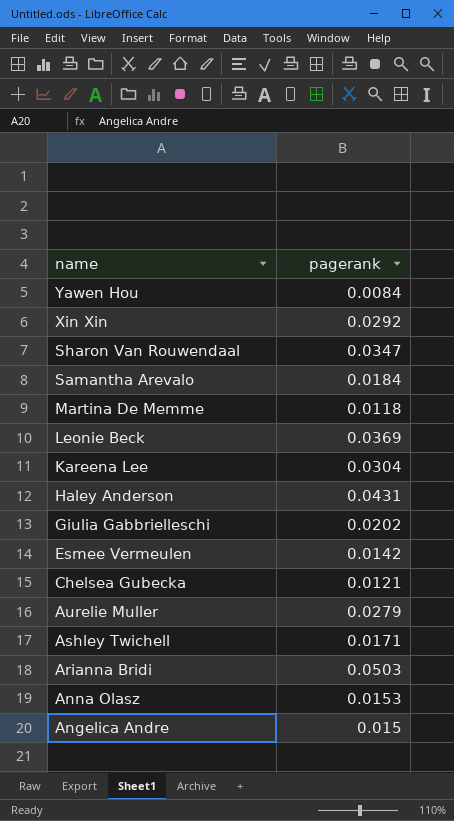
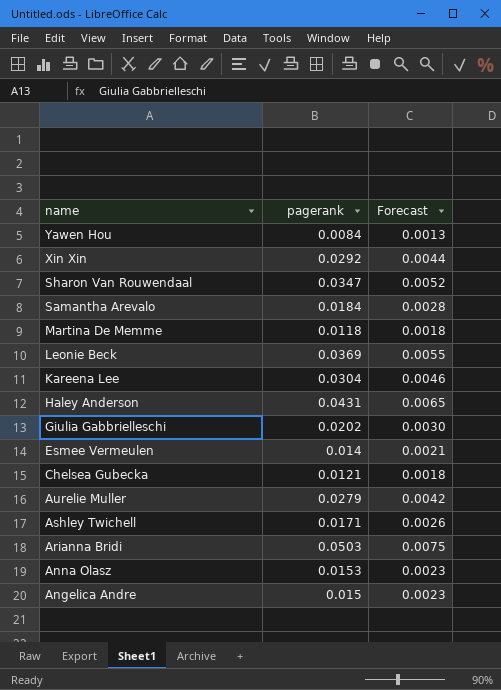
column Forecast | formula: none -> [pagerank] * 0.15
Esmee Vermeulen | pagerank: 0.0142 -> 0.014

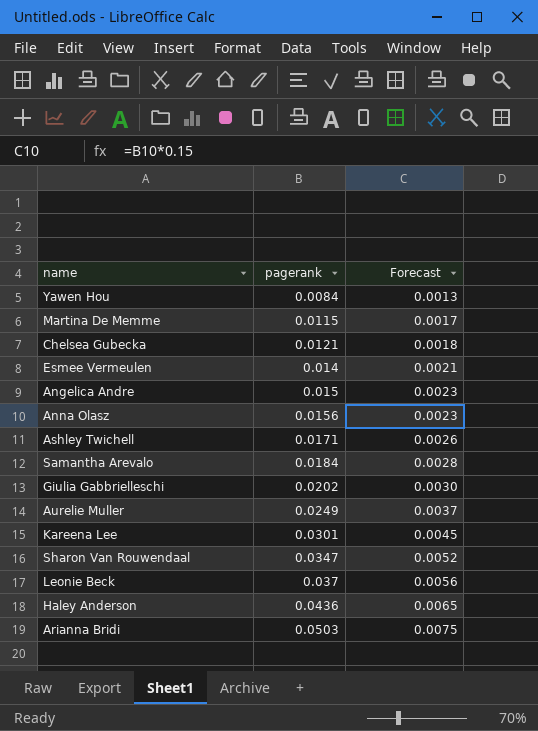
row order: name descending -> pagerank ascending
row Xin Xin: 0.0292 | 0.0044 -> none
Martina De Memme | pagerank: 0.0118 -> 0.0115
Martina De Memme | Forecast: 0.0018 -> 0.0017
Anna Olasz | pagerank: 0.0153 -> 0.0156
Aurelie Muller | pagerank: 0.0279 -> 0.0249
Aurelie Muller | Forecast: 0.0042 -> 0.0037
Kareena Lee | pagerank: 0.0304 -> 0.0301
Kareena Lee | Forecast: 0.0046 -> 0.0045
Leonie Beck | pagerank: 0.0369 -> 0.037
Leonie Beck | Forecast: 0.0055 -> 0.0056
Haley Anderson | pagerank: 0.0431 -> 0.0436

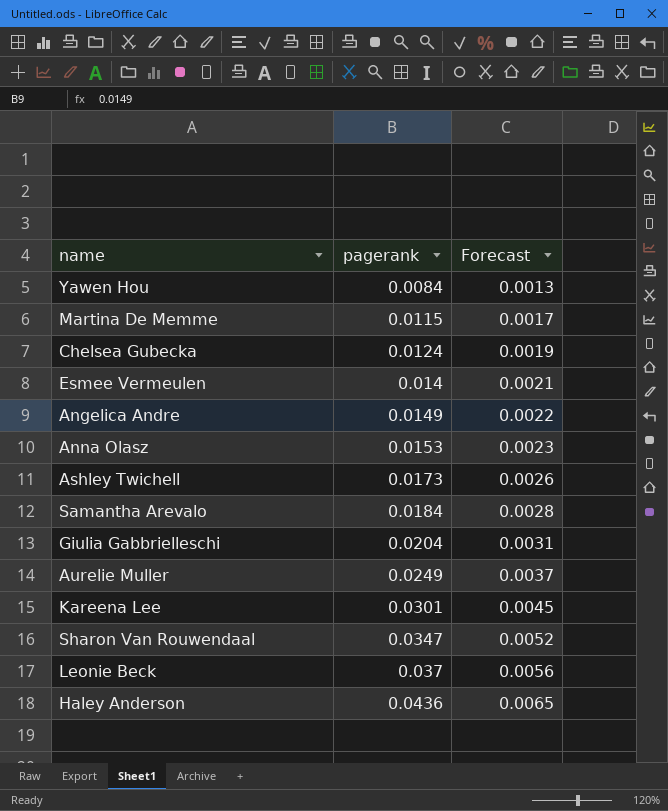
row Arianna Bridi: 0.0503 | 0.0075 -> none
Chelsea Gubecka | pagerank: 0.0121 -> 0.0124
Chelsea Gubecka | Forecast: 0.0018 -> 0.0019
Angelica Andre | pagerank: 0.015 -> 0.0149
Angelica Andre | Forecast: 0.0023 -> 0.0022
Anna Olasz | pagerank: 0.0156 -> 0.0153
Ashley Twichell | pagerank: 0.0171 -> 0.0173
Giulia Gabbrielleschi | pagerank: 0.0202 -> 0.0204
Giulia Gabbrielleschi | Forecast: 0.0030 -> 0.0031

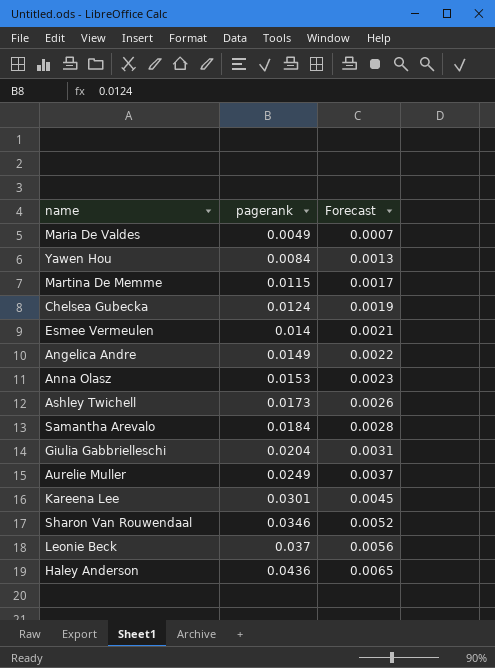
row Maria De Valdes: none -> 0.0049 | 0.0007
Sharon Van Rouwendaal | pagerank: 0.0347 -> 0.0346

